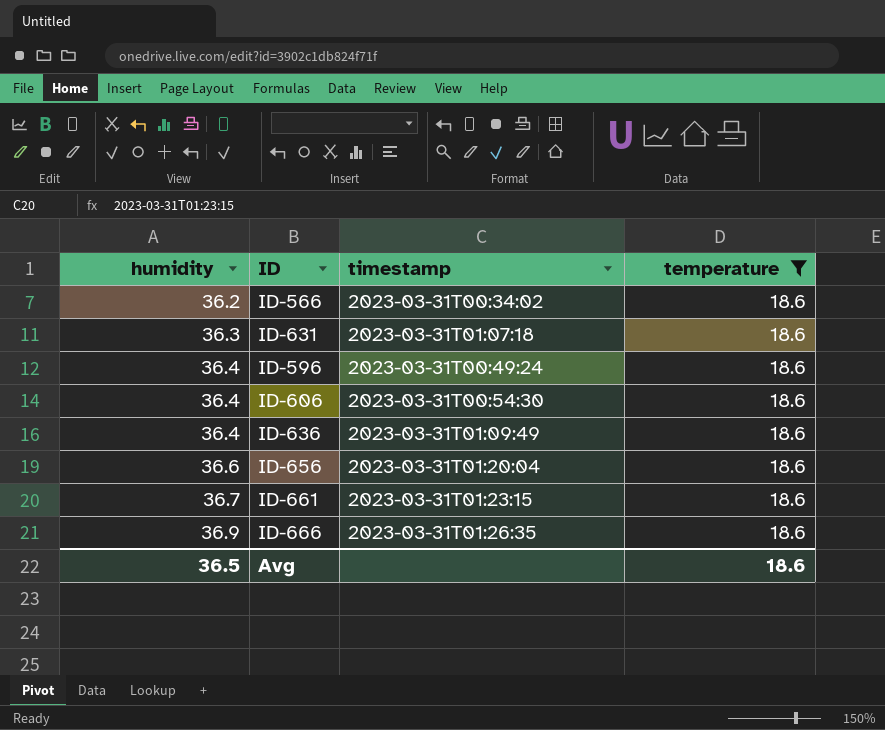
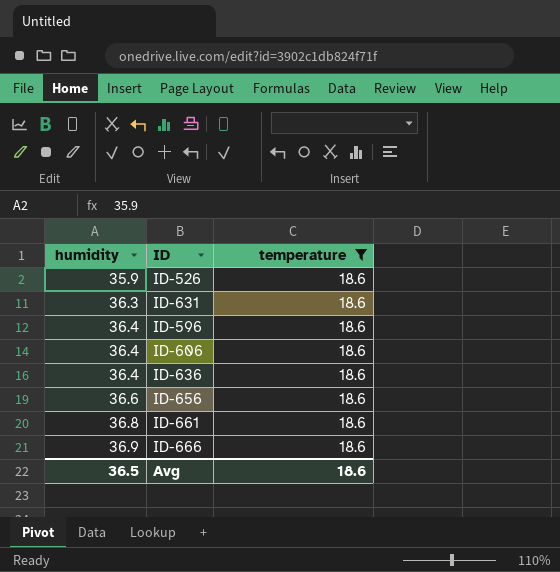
column timestamp | position: 3 -> none
row ID-566: 36.2 | 2023-03-31T00:34:02 | 18.6 -> none
row ID-526: none -> 35.9 | 18.6
ID-661 | humidity: 36.7 -> 36.8

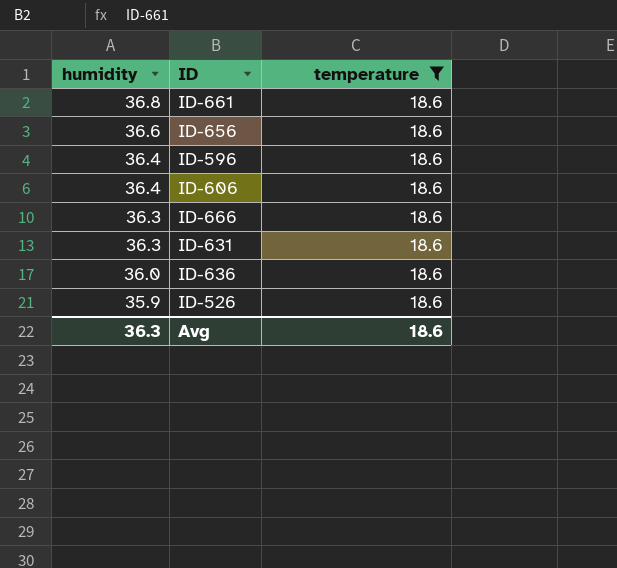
row order: humidity ascending -> humidity descending
ID-666 | humidity: 36.9 -> 36.3
ID-636 | humidity: 36.4 -> 36.0
Avg | humidity: 36.5 -> 36.3

